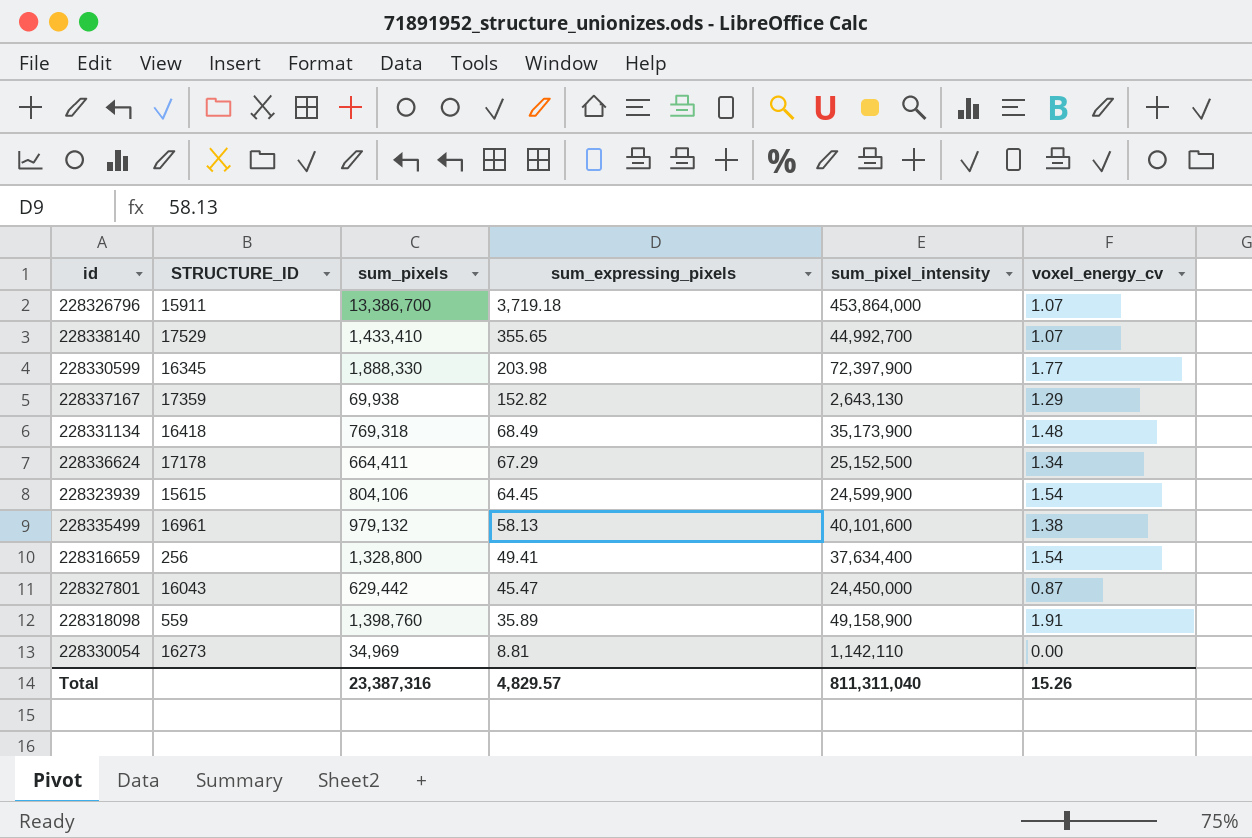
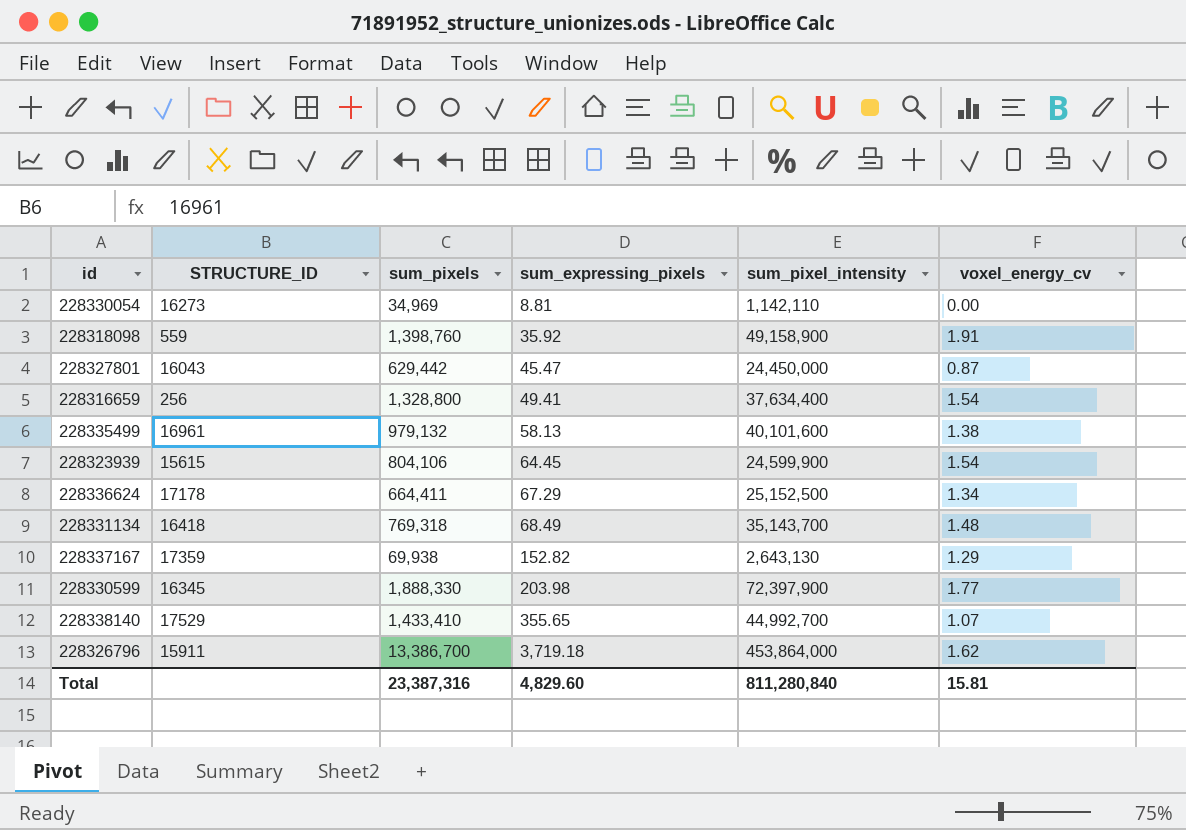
row order: sum_expressing_pixels descending -> sum_expressing_pixels ascending
228318098 | sum_expressing_pixels: 35.89 -> 35.92
228331134 | sum_pixel_intensity: 35,173,900 -> 35,143,700
228326796 | voxel_energy_cv: 1.07 -> 1.62
Total | sum_expressing_pixels: 4,829.57 -> 4,829.60
Total | sum_pixel_intensity: 811,311,040 -> 811,280,840
Total | voxel_energy_cv: 15.26 -> 15.81

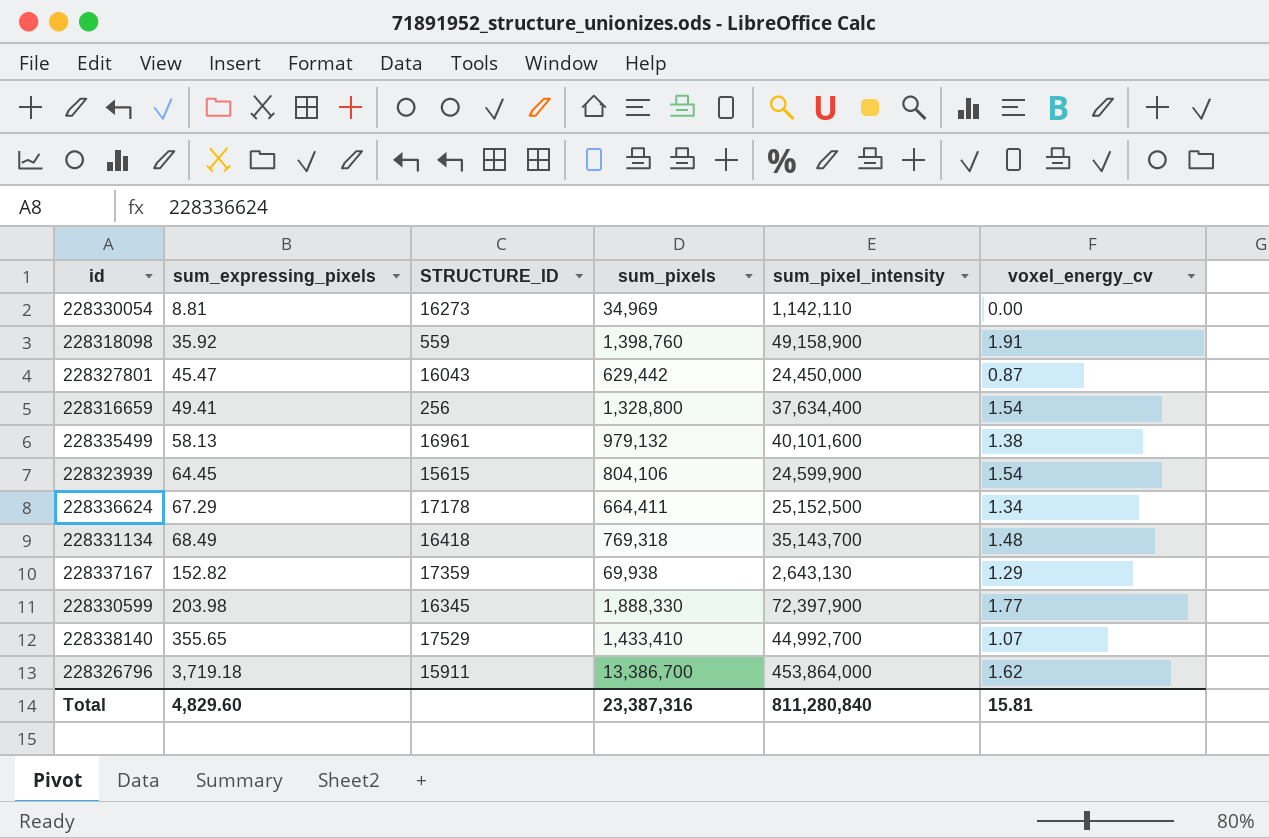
column sum_expressing_pixels | position: 4 -> 2

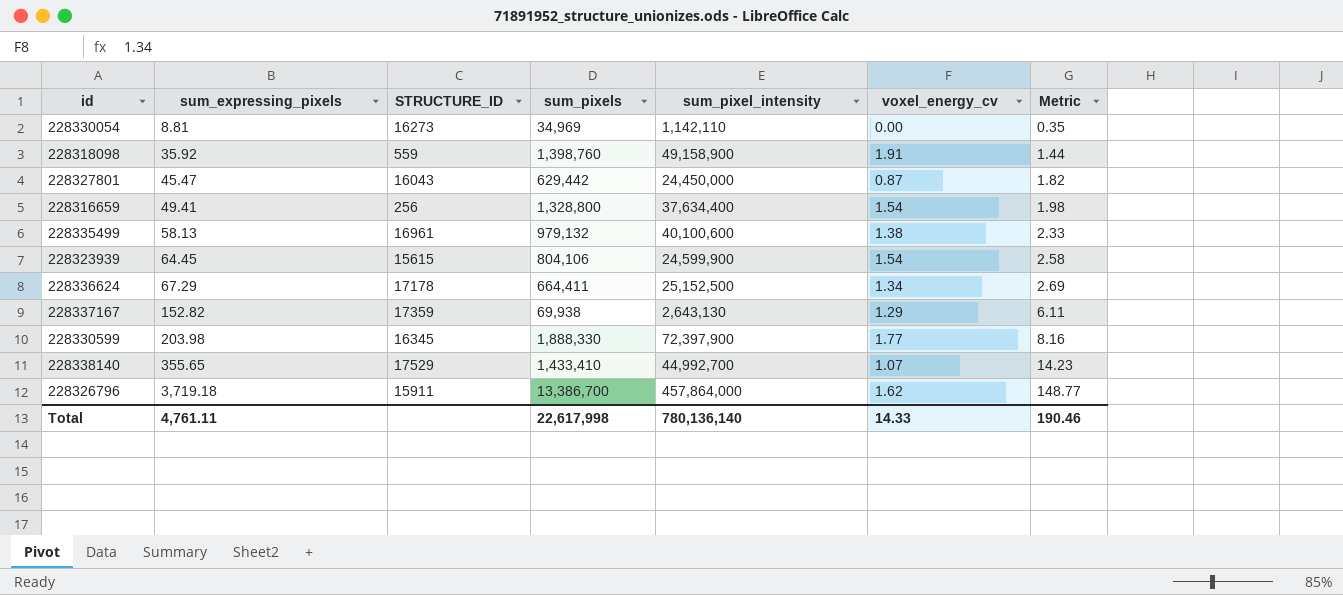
column Metric | formula: none -> [sum_expressing_pixels] * 0.04
row 228331134: 68.49 | 16418 | 769,318 | 35,143,700 | 1.48 -> none
228335499 | sum_pixel_intensity: 40,101,600 -> 40,100,600
228326796 | sum_pixel_intensity: 453,864,000 -> 457,864,000
Total | sum_expressing_pixels: 4,829.60 -> 4,761.11
Total | sum_pixels: 23,387,316 -> 22,617,998
Total | sum_pixel_intensity: 811,280,840 -> 780,136,140
Total | voxel_energy_cv: 15.81 -> 14.33

